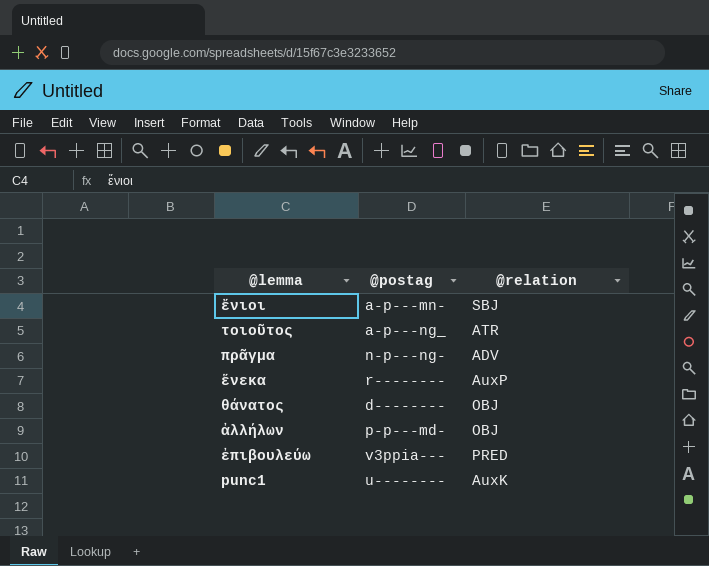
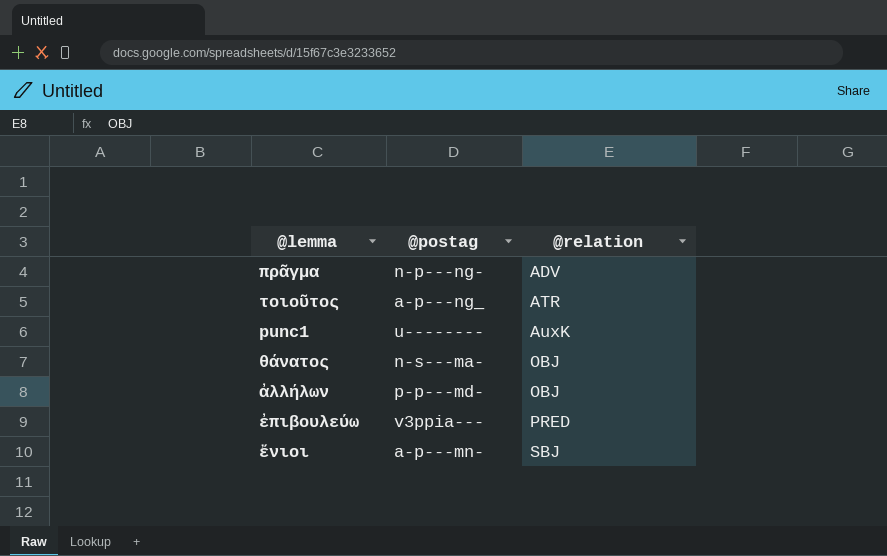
row order: none -> @relation ascending
row ἕνεκα: r-------- | AuxP -> none
θάνατος | @postag: d-------- -> n-s---ma-

